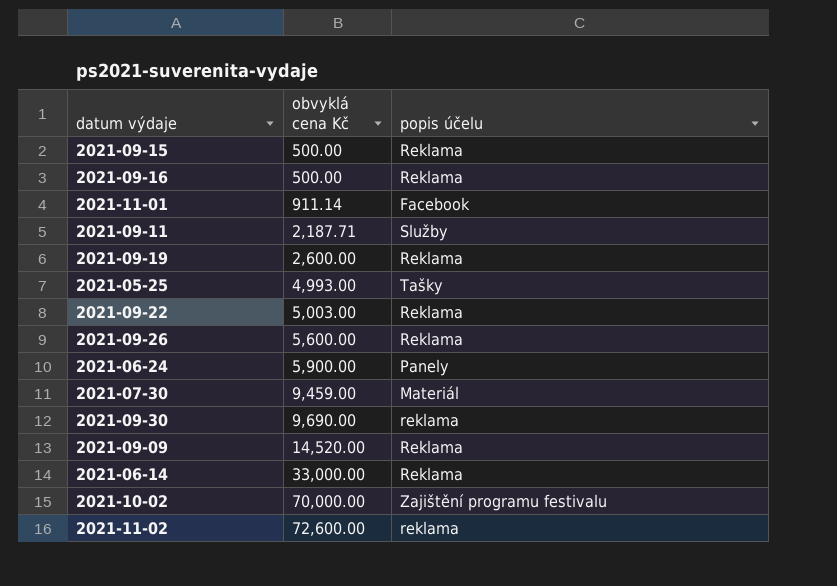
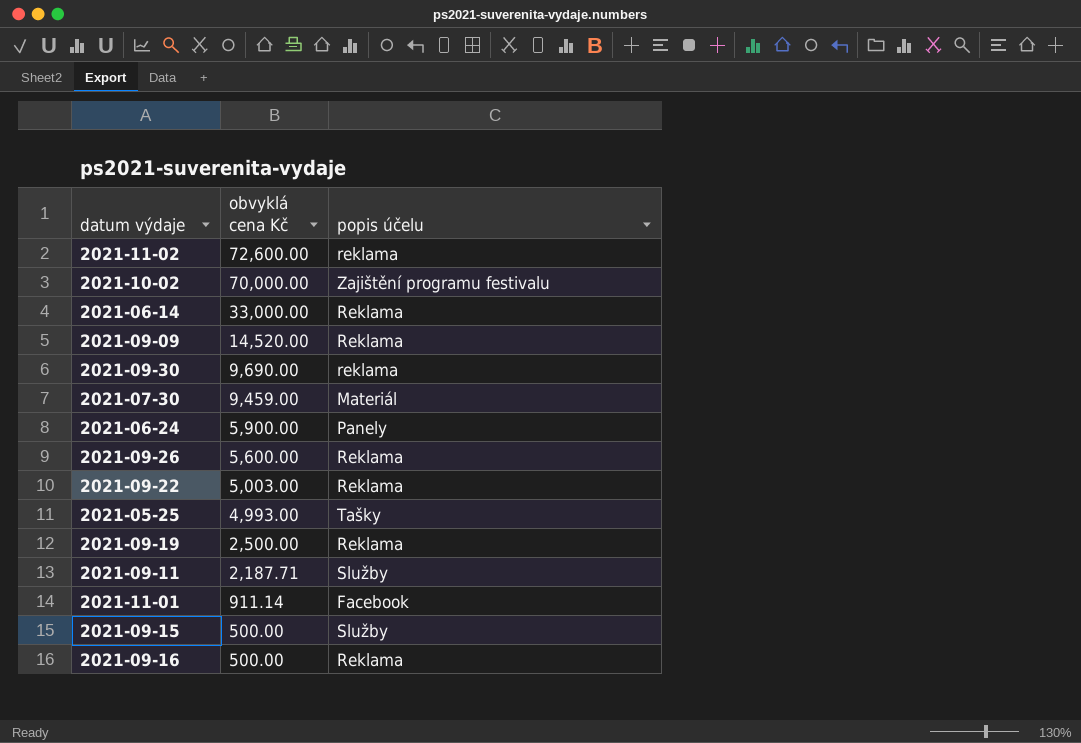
row order: obvyklá cena Kč ascending -> obvyklá cena Kč descending
2021-09-19 | obvyklá cena Kč: 2,600.00 -> 2,500.00
2021-09-15 | popis účelu: Reklama -> Služby

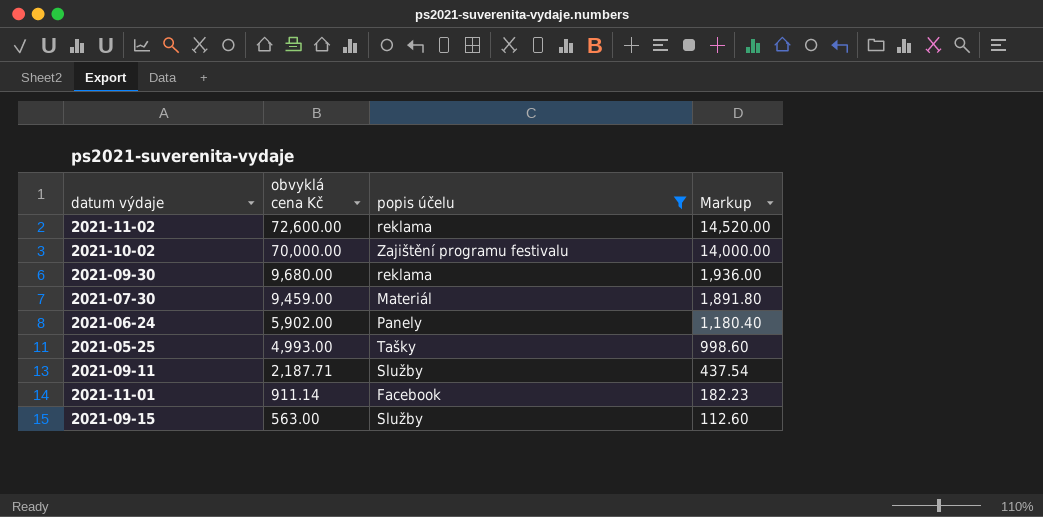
filter: none -> popis účelu != Reklama
column Markup | formula: none -> [obvyklá cena Kč] * 0.2
2021-09-30 | obvyklá cena Kč: 9,690.00 -> 9,680.00
2021-06-24 | obvyklá cena Kč: 5,900.00 -> 5,902.00
2021-09-15 | obvyklá cena Kč: 500.00 -> 563.00

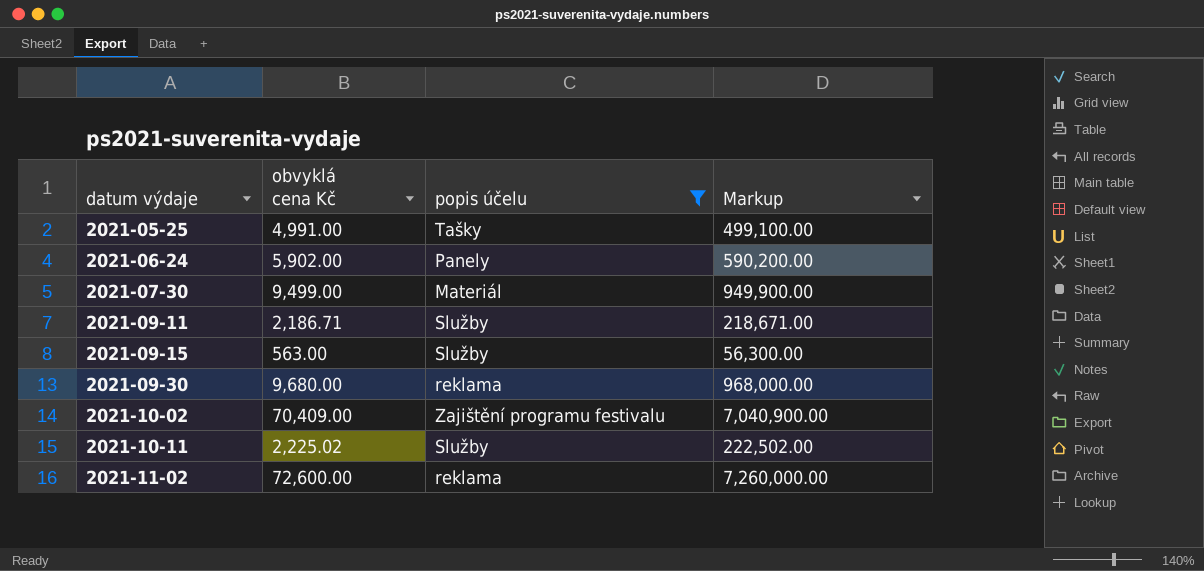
row order: obvyklá cena Kč descending -> datum výdaje ascending
column Markup | formula: [obvyklá cena Kč] * 0.2 -> [obvyklá cena Kč] * 100
row 2021-11-01: 911.14 | Facebook | 182.23 -> none
2021-05-25 | obvyklá cena Kč: 4,993.00 -> 4,991.00
2021-07-30 | obvyklá cena Kč: 9,459.00 -> 9,499.00
2021-09-11 | obvyklá cena Kč: 2,187.71 -> 2,186.71
2021-10-02 | obvyklá cena Kč: 70,000.00 -> 70,409.00
row 2021-10-11: none -> 2,225.02 | Služby | 222,502.00

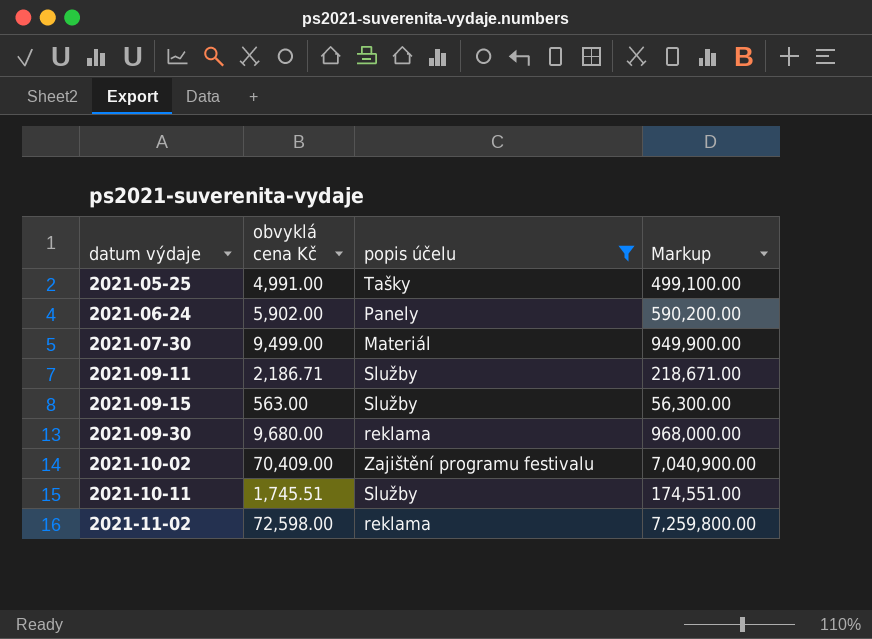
2021-10-11 | obvyklá cena Kč: 2,225.02 -> 1,745.51
2021-10-11 | Markup: 222,502.00 -> 174,551.00
2021-11-02 | obvyklá cena Kč: 72,600.00 -> 72,598.00
2021-11-02 | Markup: 7,260,000.00 -> 7,259,800.00

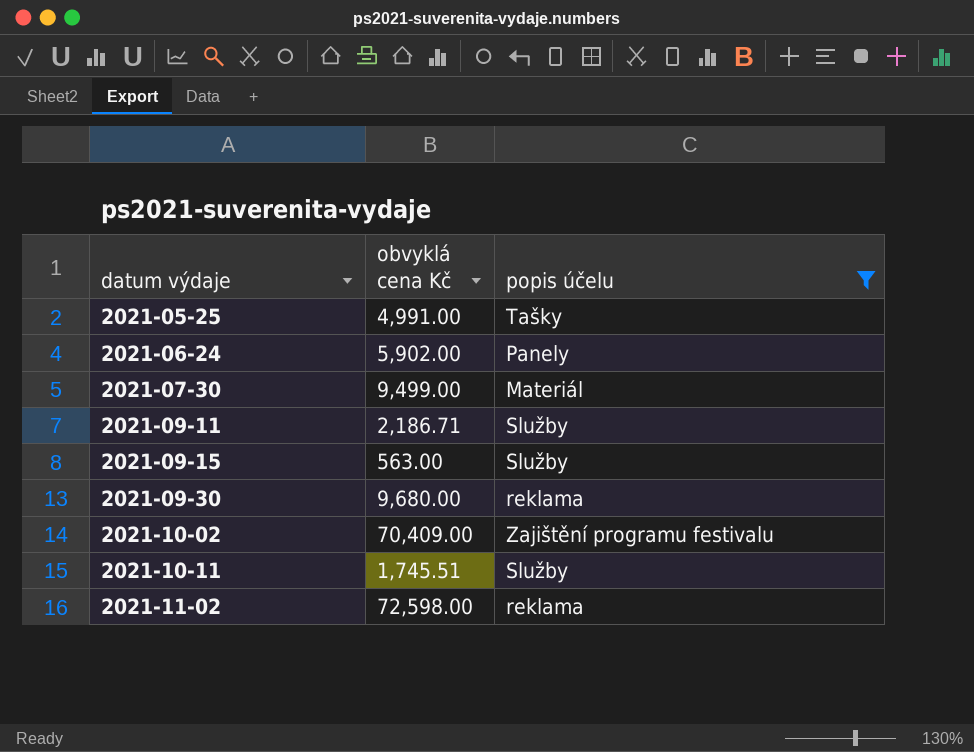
column Markup | formula: [obvyklá cena Kč] * 100 -> none

